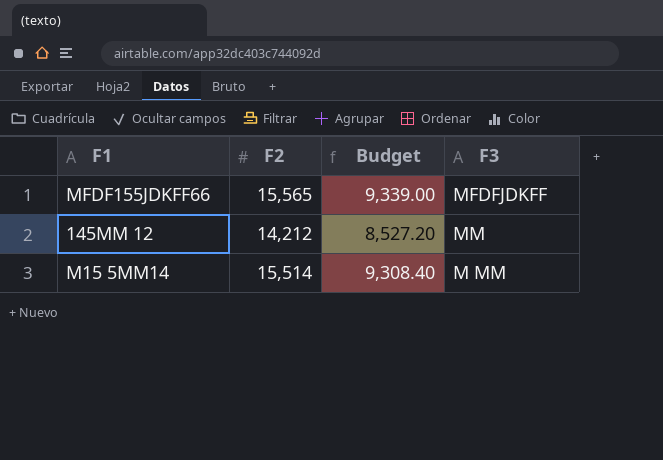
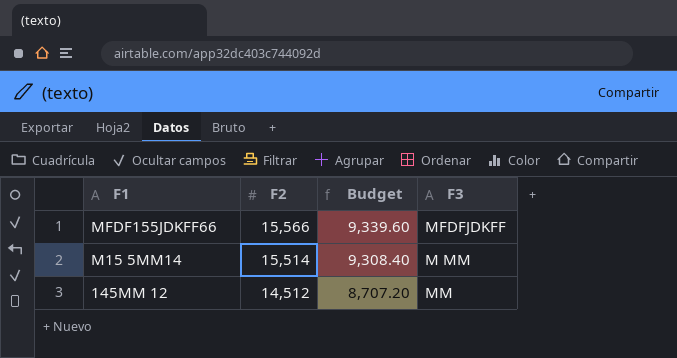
row order: none -> F1 descending
MFDF155JDKFF66 | F2: 15,565 -> 15,566
MFDF155JDKFF66 | Budget: 9,339.00 -> 9,339.60
145MM 12 | F2: 14,212 -> 14,512
145MM 12 | Budget: 8,527.20 -> 8,707.20

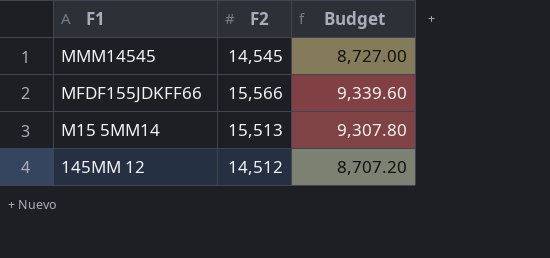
column F3 | position: 4 -> none
row MMM14545: none -> 14,545 | 8,727.00
M15 5MM14 | F2: 15,514 -> 15,513
M15 5MM14 | Budget: 9,308.40 -> 9,307.80

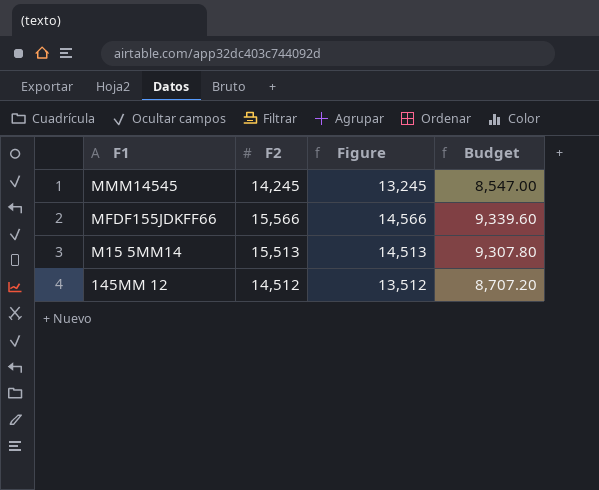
column Figure | formula: none -> [F2] - 1000
MMM14545 | F2: 14,545 -> 14,245
MMM14545 | Budget: 8,727.00 -> 8,547.00

